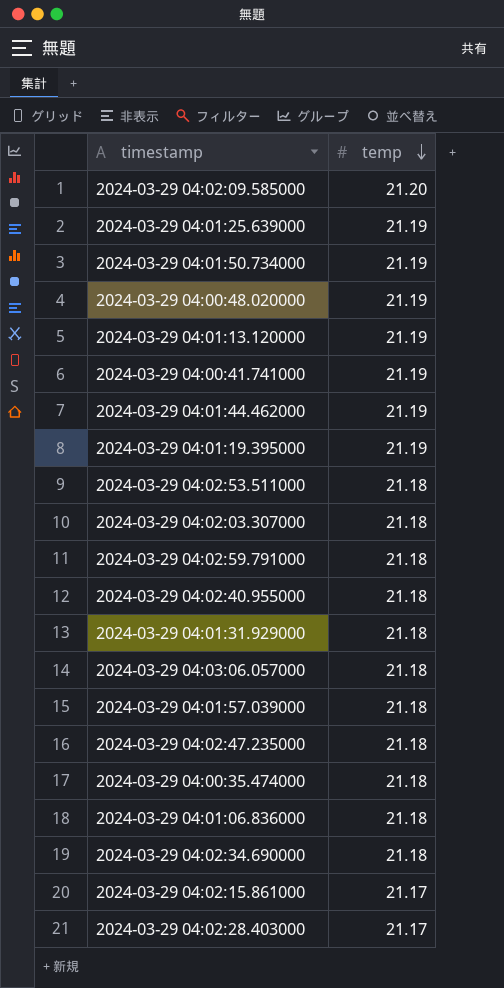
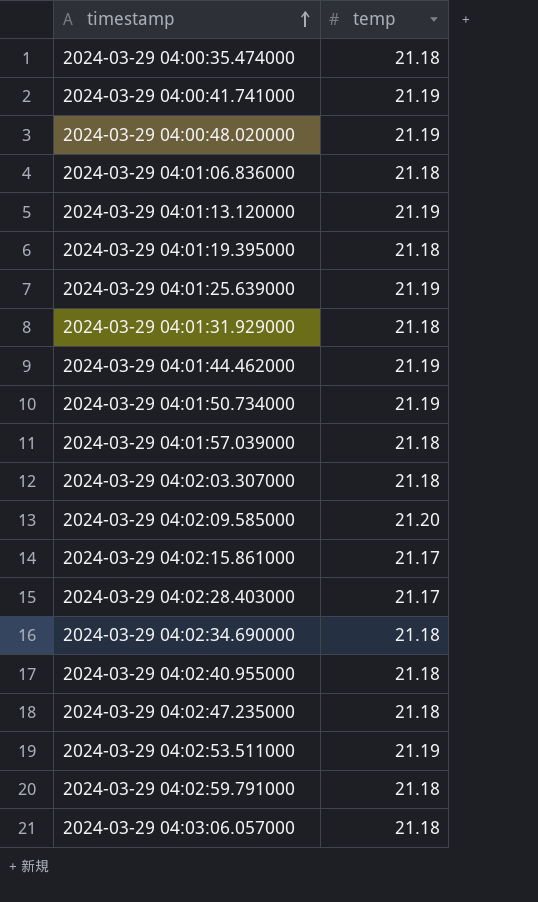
row order: temp descending -> timestamp ascending
2024-03-29 04:01:19.395000 | temp: 21.19 -> 21.18
2024-03-29 04:02:53.511000 | temp: 21.18 -> 21.19

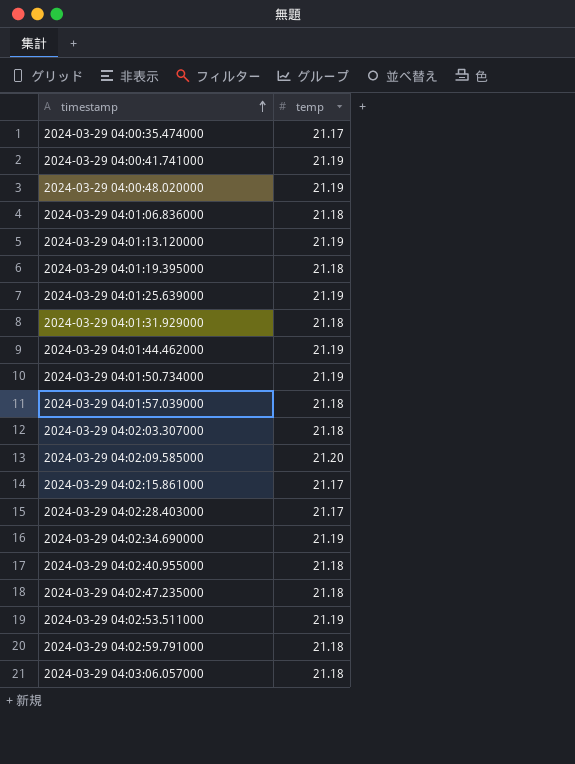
2024-03-29 04:00:35.474000 | temp: 21.18 -> 21.17
2024-03-29 04:02:34.690000 | temp: 21.18 -> 21.19

